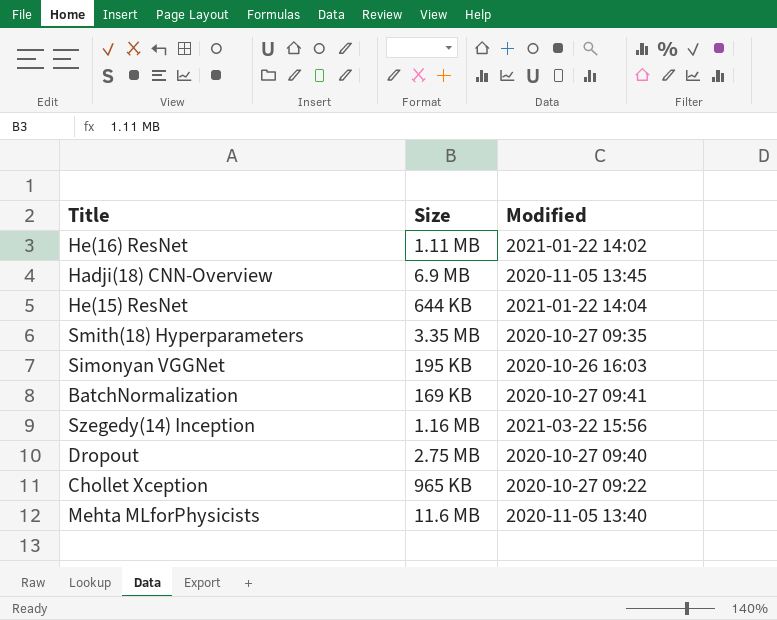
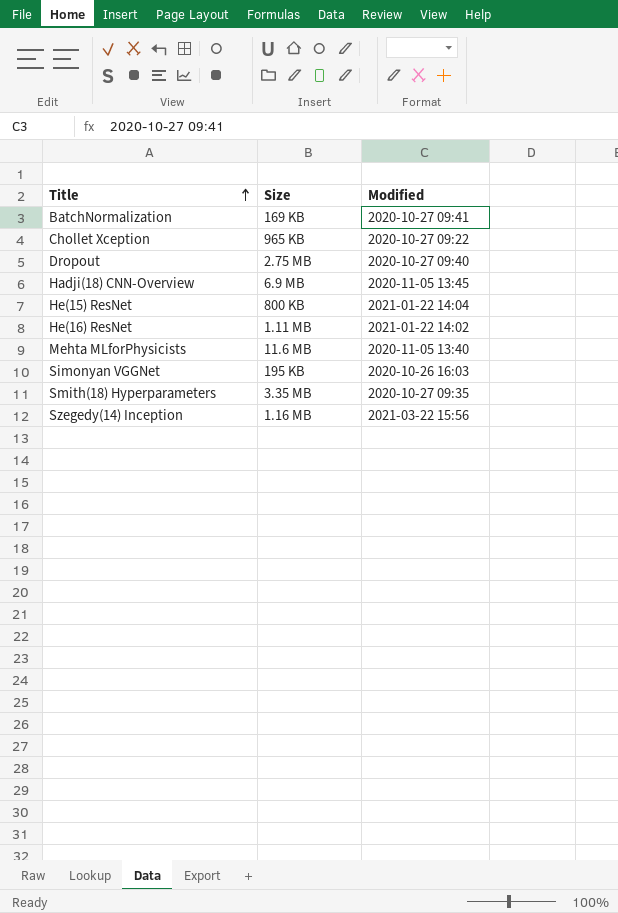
row order: none -> Title ascending
He(15) ResNet | Size: 644 KB -> 800 KB

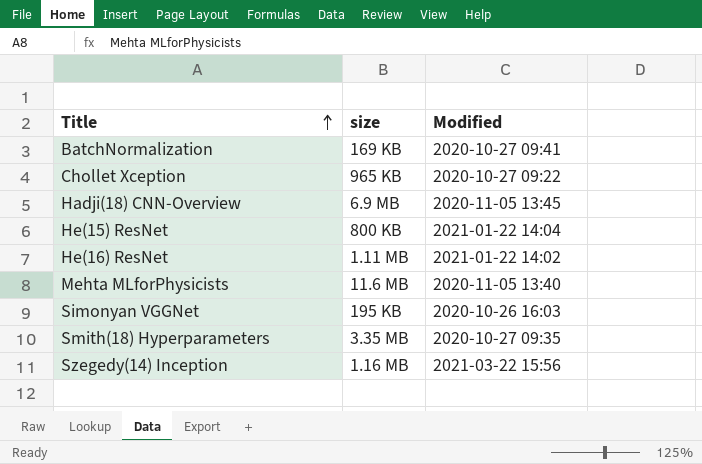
column name: Size -> size
row Dropout: 2.75 MB | 2020-10-27 09:40 -> none

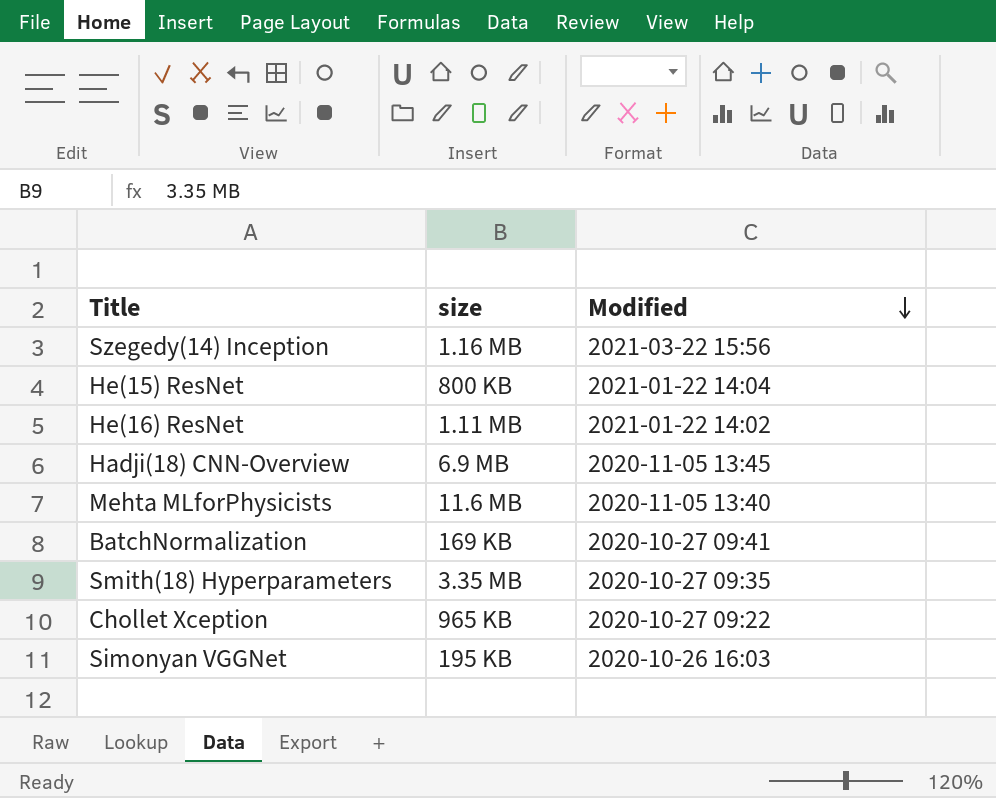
row order: Title ascending -> Modified descending

